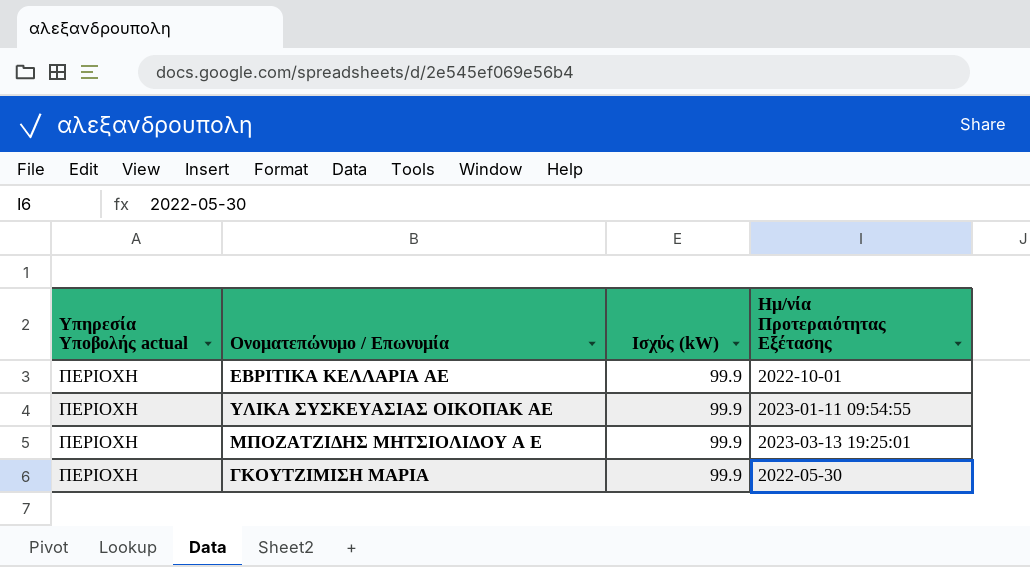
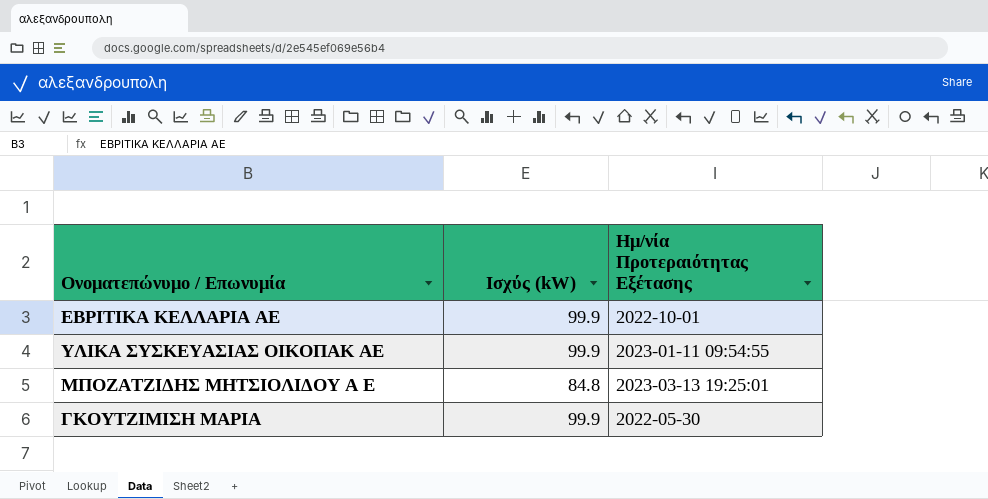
column Υπηρεσία Υποβολής actual | position: 1 -> none
ΜΠΟΖΑΤΖΙΔΗΣ ΜΗΤΣΙΟΛΙΔΟΥ Α Ε | Ισχύς (kW): 99.9 -> 84.8

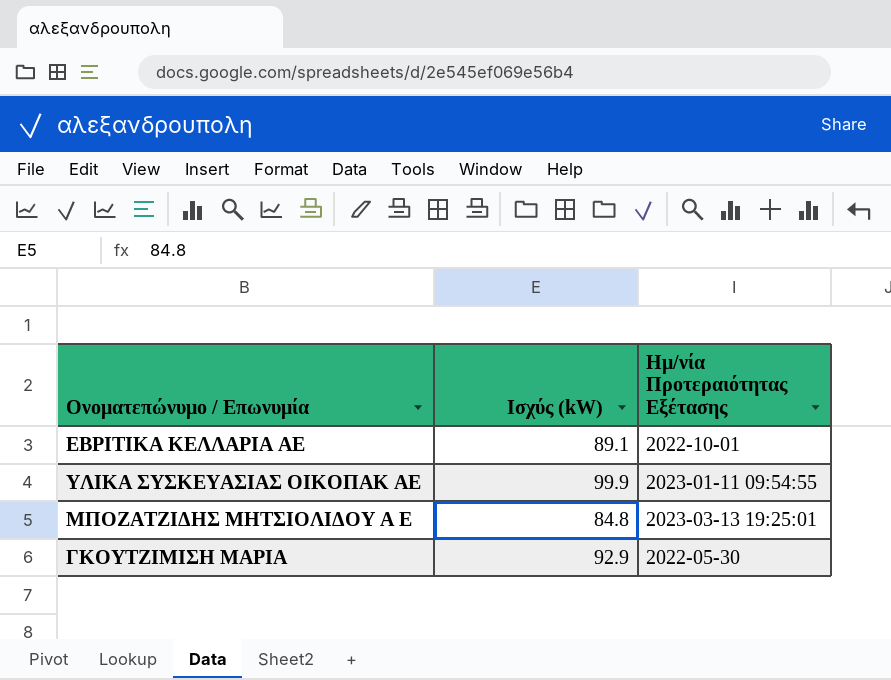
ΕΒΡΙΤΙΚΑ ΚΕΛΛΑΡΙΑ ΑΕ | Ισχύς (kW): 99.9 -> 89.1
ΓΚΟΥΤΖΙΜΙΣΗ ΜΑΡΙΑ | Ισχύς (kW): 99.9 -> 92.9

